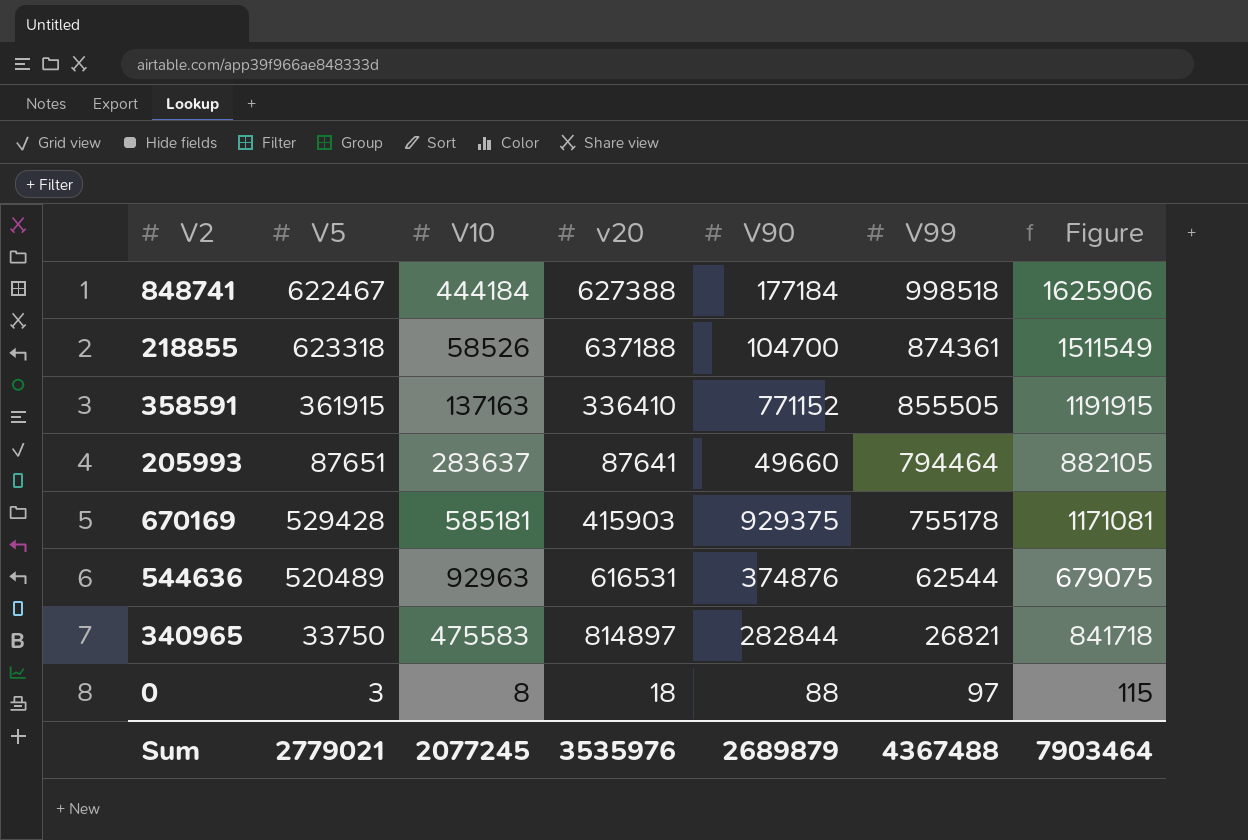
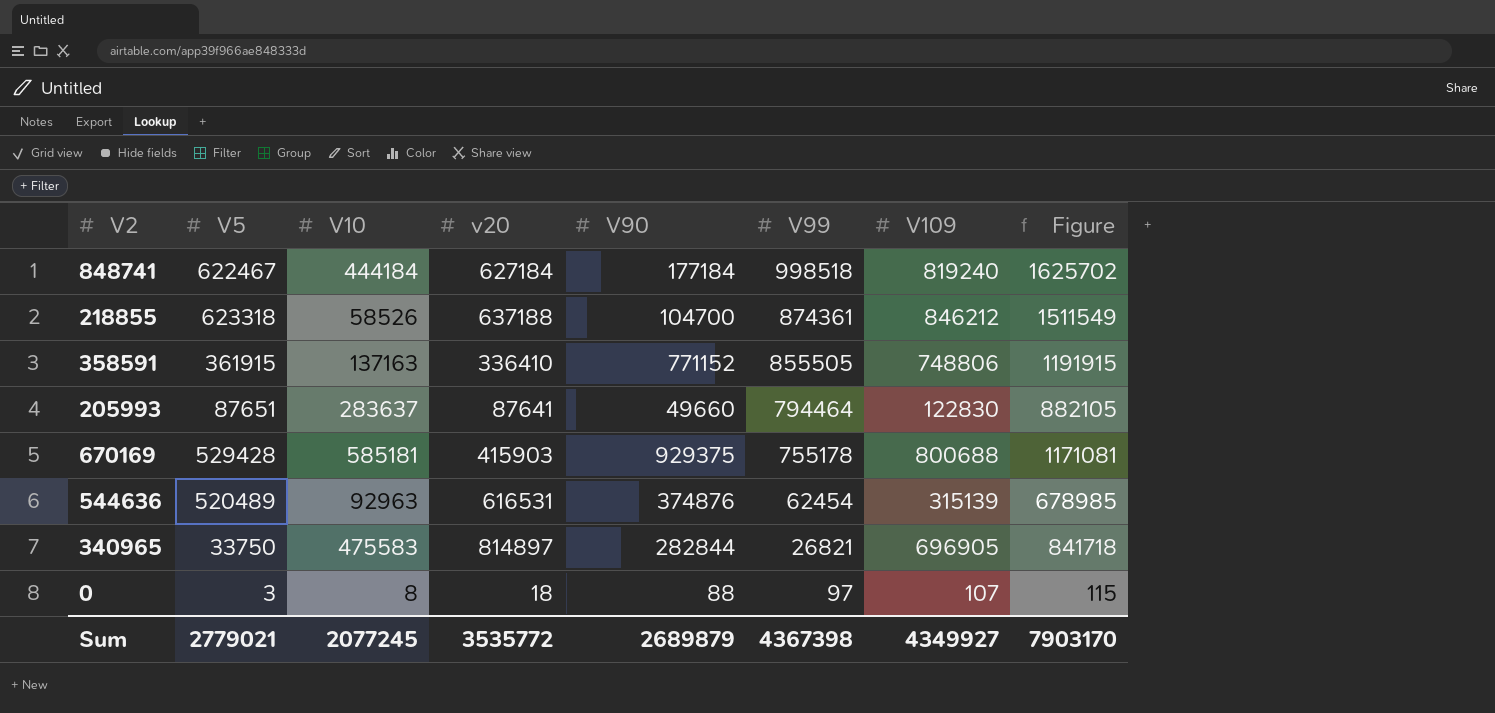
column V109 | position: none -> 7
848741 | v20: 627388 -> 627184
848741 | Figure: 1625906 -> 1625702
544636 | V99: 62544 -> 62454
544636 | Figure: 679075 -> 678985
Sum | v20: 3535976 -> 3535772
Sum | V99: 4367488 -> 4367398
Sum | Figure: 7903464 -> 7903170

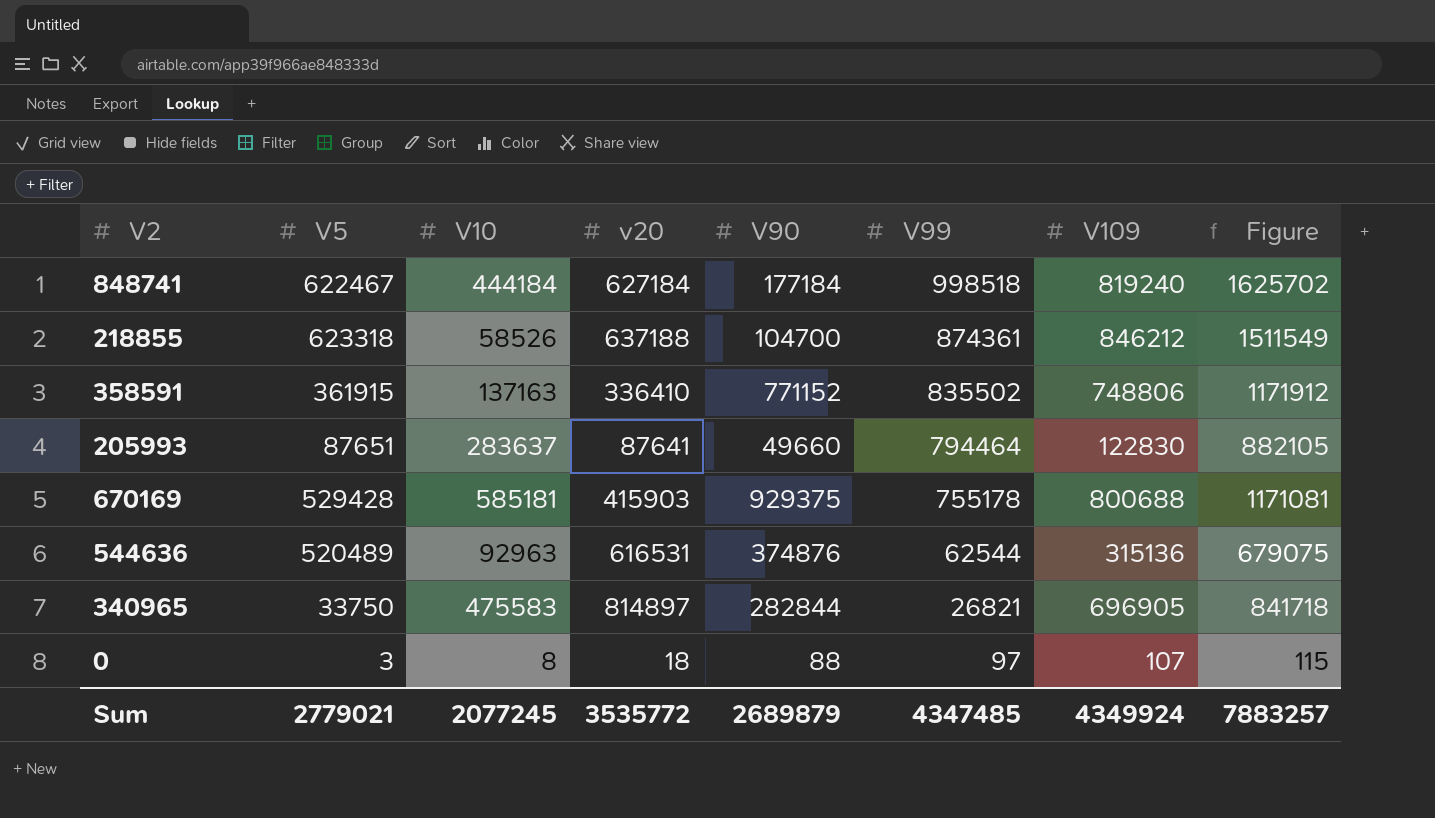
358591 | V99: 855505 -> 835502
358591 | Figure: 1191915 -> 1171912
544636 | V99: 62454 -> 62544
544636 | V109: 315139 -> 315136
544636 | Figure: 678985 -> 679075
Sum | V99: 4367398 -> 4347485
Sum | V109: 4349927 -> 4349924
Sum | Figure: 7903170 -> 7883257

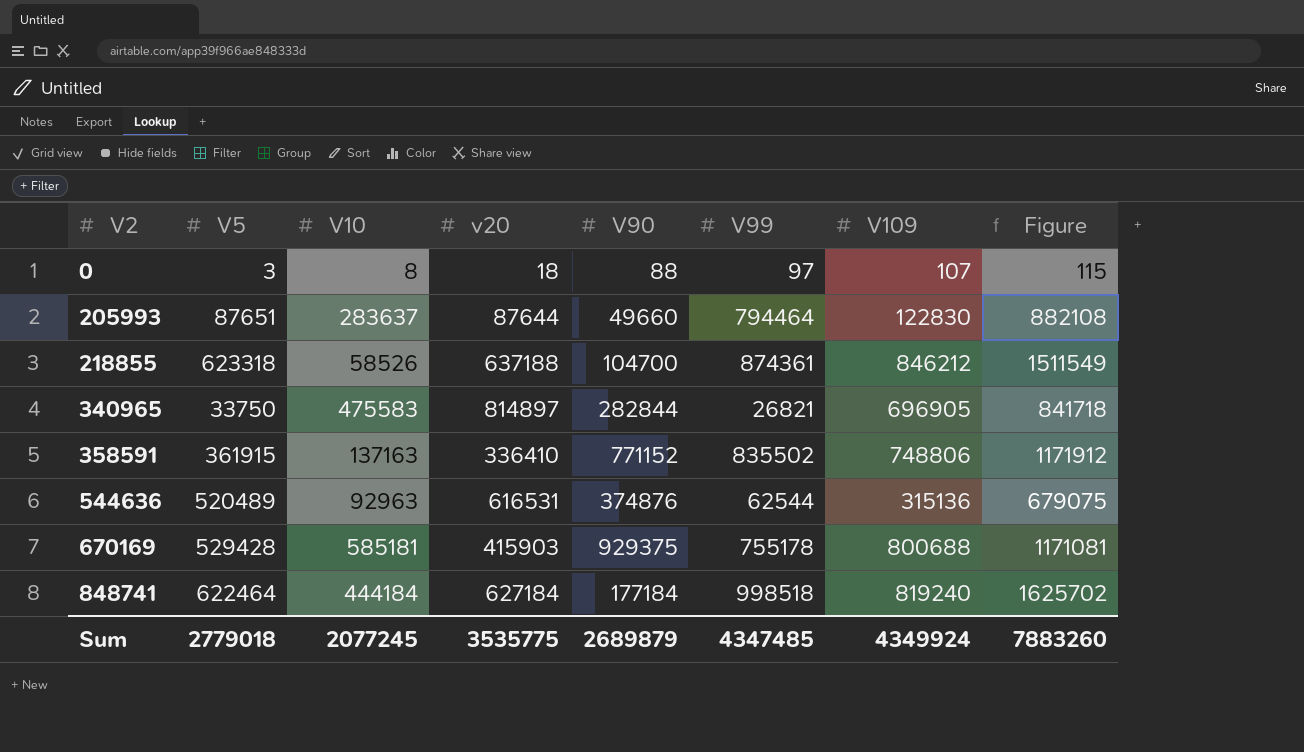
row order: V99 descending -> V2 ascending
205993 | v20: 87641 -> 87644
205993 | Figure: 882105 -> 882108
848741 | V5: 622467 -> 622464
Sum | V5: 2779021 -> 2779018
Sum | v20: 3535772 -> 3535775
Sum | Figure: 7883257 -> 7883260

